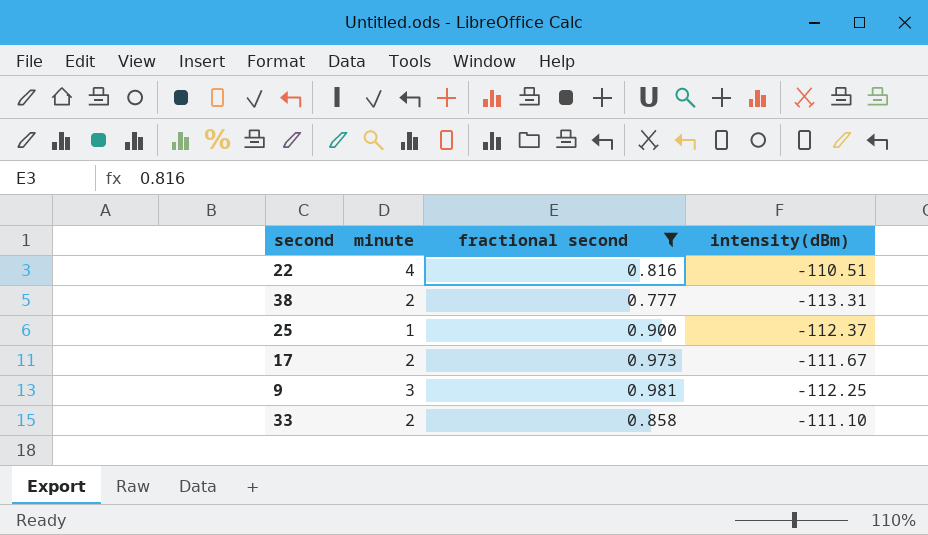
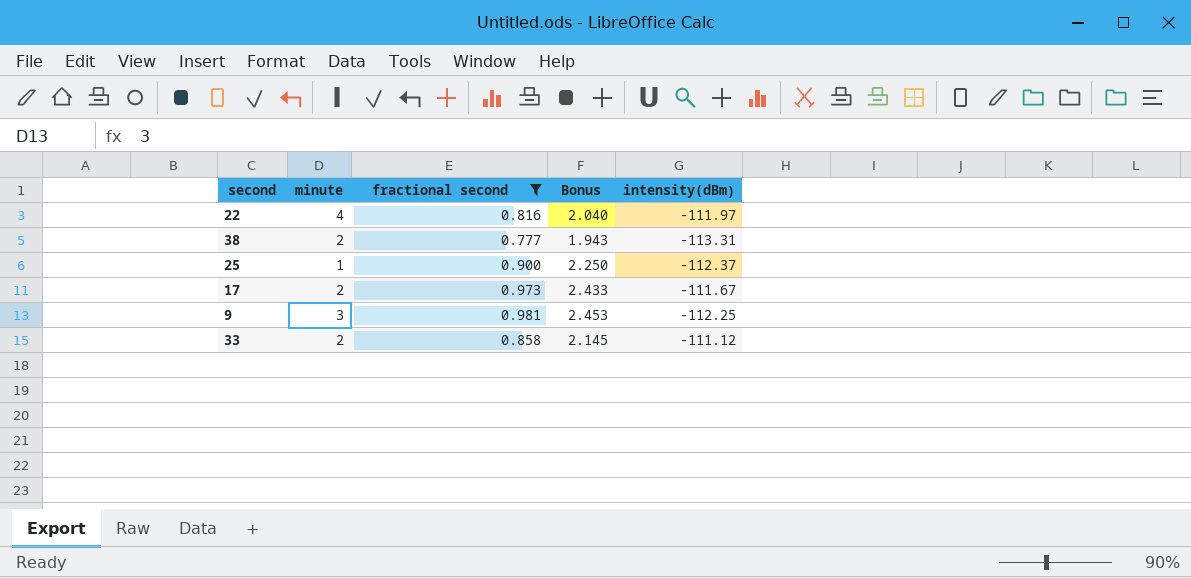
column Bonus | formula: none -> [fractional second] * 2.5
22 | intensity(dBm): -110.51 -> -111.97
33 | intensity(dBm): -111.10 -> -111.12

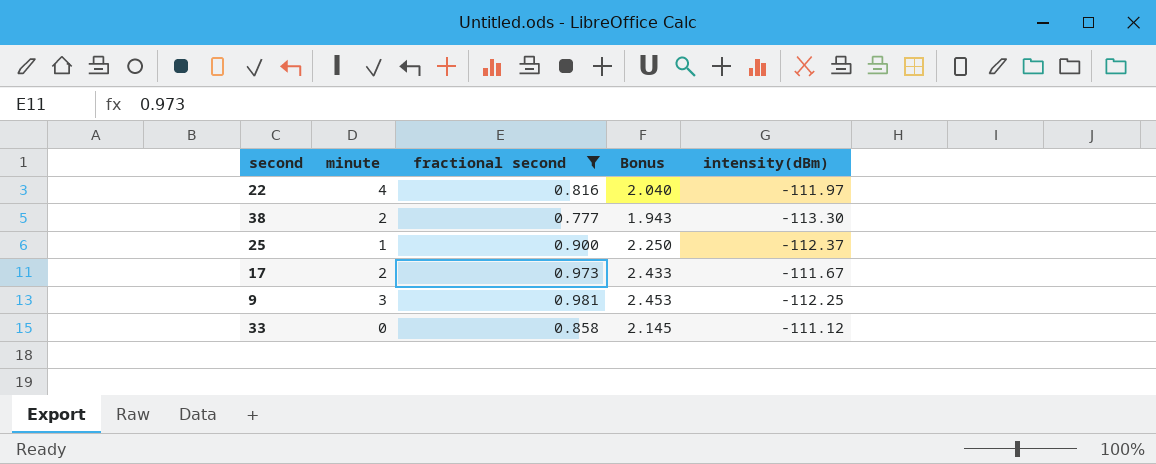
38 | intensity(dBm): -113.31 -> -113.30
33 | minute: 2 -> 0

